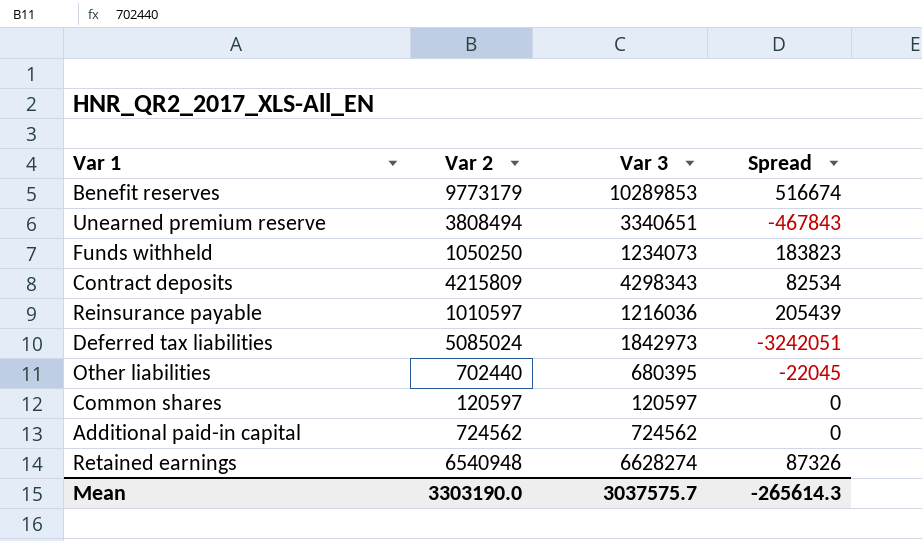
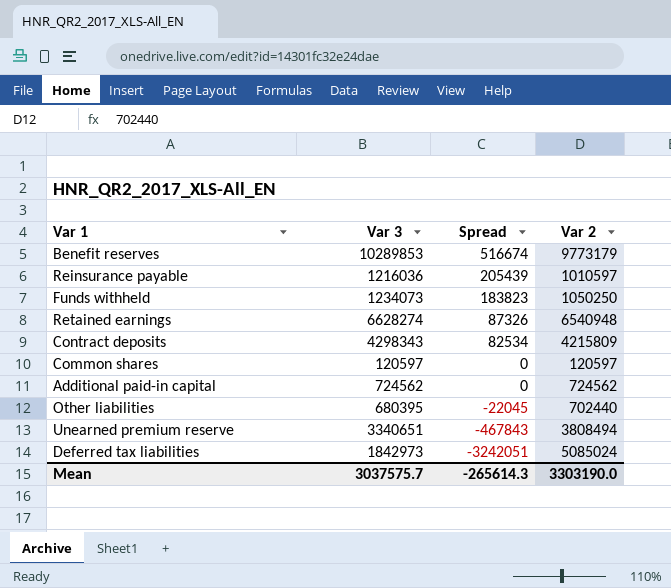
row order: none -> Spread descending
column Var 2 | position: 2 -> 4

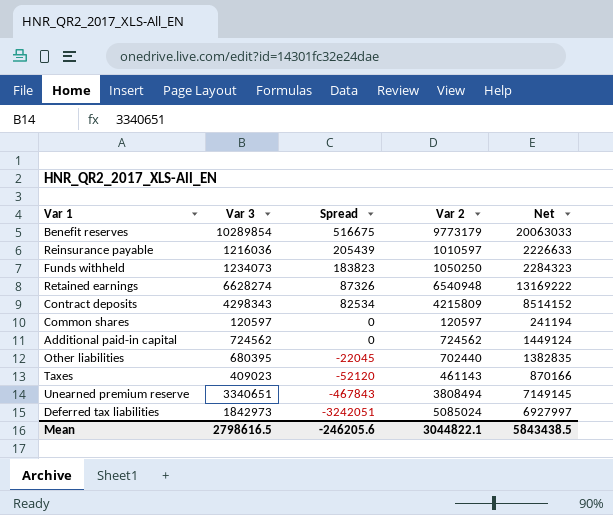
column Net | formula: none -> [Var 3] + [Var 2]
Benefit reserves | Var 3: 10289853 -> 10289854
Benefit reserves | Spread: 516674 -> 516675
row Taxes: none -> 409023 | -52120 | 461143 | 870166
Mean | Var 3: 3037575.7 -> 2798616.5
Mean | Spread: -265614.3 -> -246205.6
Mean | Var 2: 3303190.0 -> 3044822.1

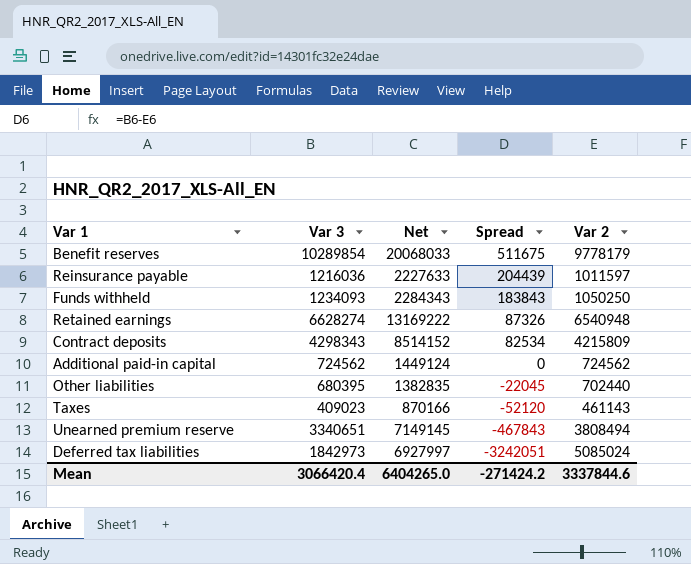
column Net | position: 5 -> 3
row Common shares: 120597 | 0 | 120597 | 241194 -> none
Benefit reserves | Net: 20063033 -> 20068033
Benefit reserves | Spread: 516675 -> 511675
Benefit reserves | Var 2: 9773179 -> 9778179
Reinsurance payable | Net: 2226633 -> 2227633
Reinsurance payable | Spread: 205439 -> 204439
Reinsurance payable | Var 2: 1010597 -> 1011597
Funds withheld | Var 3: 1234073 -> 1234093
Funds withheld | Net: 2284323 -> 2284343
Funds withheld | Spread: 183823 -> 183843
Mean | Var 3: 2798616.5 -> 3066420.4
Mean | Net: 5843438.5 -> 6404265.0
Mean | Spread: -246205.6 -> -271424.2
Mean | Var 2: 3044822.1 -> 3337844.6

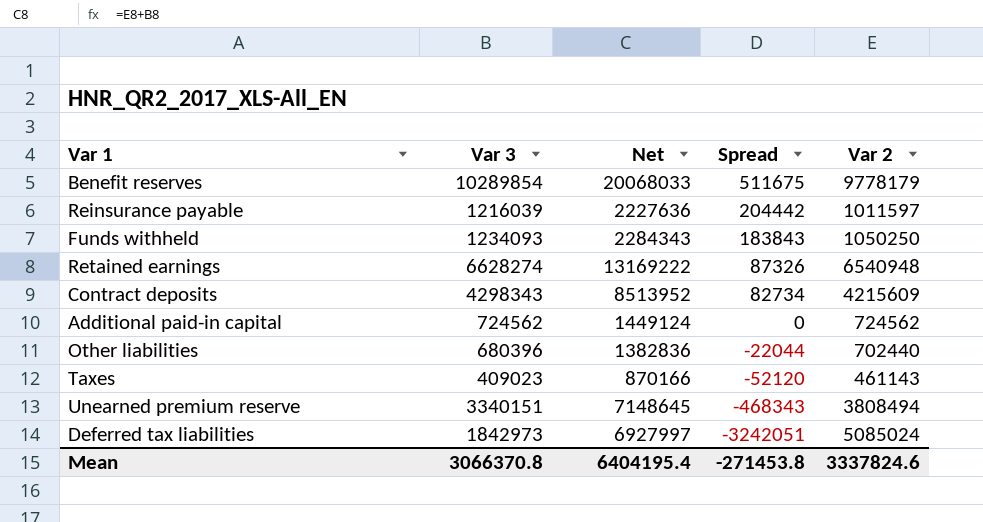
Reinsurance payable | Var 3: 1216036 -> 1216039
Reinsurance payable | Net: 2227633 -> 2227636
Reinsurance payable | Spread: 204439 -> 204442
Contract deposits | Net: 8514152 -> 8513952
Contract deposits | Spread: 82534 -> 82734
Contract deposits | Var 2: 4215809 -> 4215609
Other liabilities | Var 3: 680395 -> 680396
Other liabilities | Net: 1382835 -> 1382836
Other liabilities | Spread: -22045 -> -22044
Unearned premium reserve | Var 3: 3340651 -> 3340151
Unearned premium reserve | Net: 7149145 -> 7148645
Unearned premium reserve | Spread: -467843 -> -468343
Mean | Var 3: 3066420.4 -> 3066370.8
Mean | Net: 6404265.0 -> 6404195.4
Mean | Spread: -271424.2 -> -271453.8
Mean | Var 2: 3337844.6 -> 3337824.6

